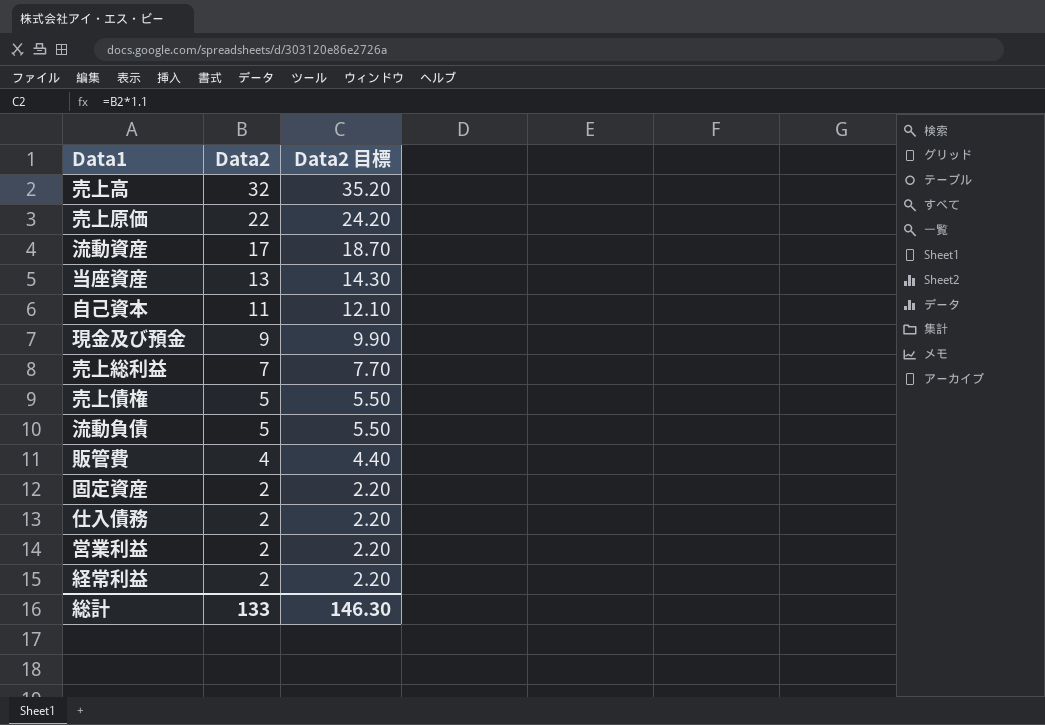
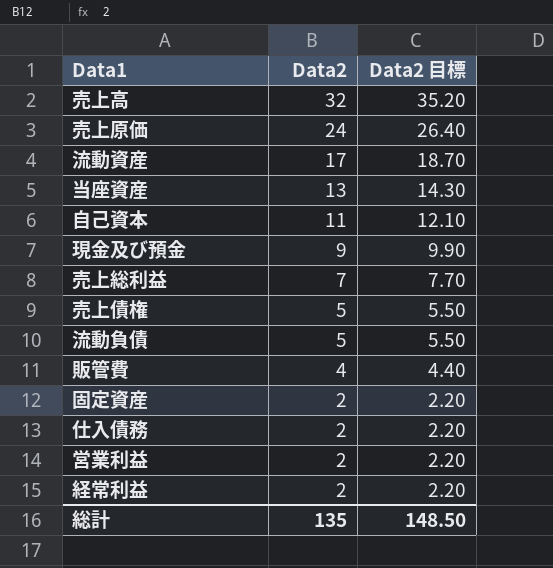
売上原価 | Data2: 22 -> 24
売上原価 | Data2 目標: 24.20 -> 26.40
総計 | Data2: 133 -> 135
総計 | Data2 目標: 146.30 -> 148.50

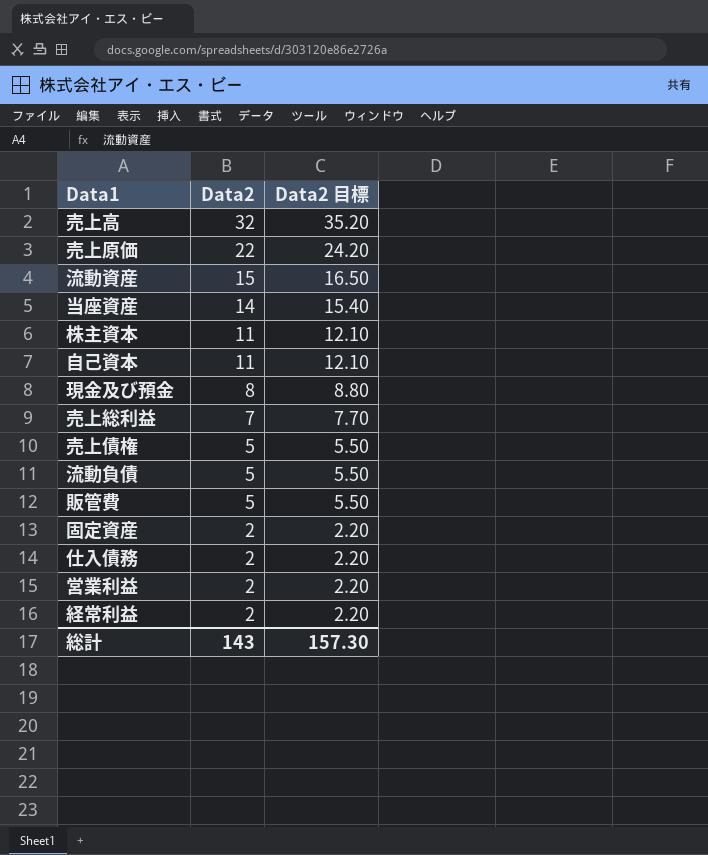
売上原価 | Data2: 24 -> 22
売上原価 | Data2 目標: 26.40 -> 24.20
流動資産 | Data2: 17 -> 15
流動資産 | Data2 目標: 18.70 -> 16.50
当座資産 | Data2: 13 -> 14
当座資産 | Data2 目標: 14.30 -> 15.40
row 株主資本: none -> 11 | 12.10
現金及び預金 | Data2: 9 -> 8
現金及び預金 | Data2 目標: 9.90 -> 8.80
販管費 | Data2: 4 -> 5
販管費 | Data2 目標: 4.40 -> 5.50
総計 | Data2: 135 -> 143
総計 | Data2 目標: 148.50 -> 157.30

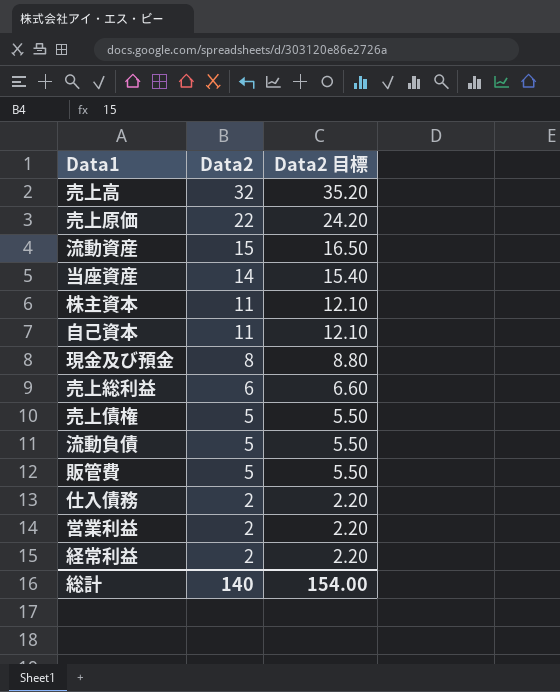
row 固定資産: 2 | 2.20 -> none
売上総利益 | Data2: 7 -> 6
売上総利益 | Data2 目標: 7.70 -> 6.60
総計 | Data2: 143 -> 140
総計 | Data2 目標: 157.30 -> 154.00

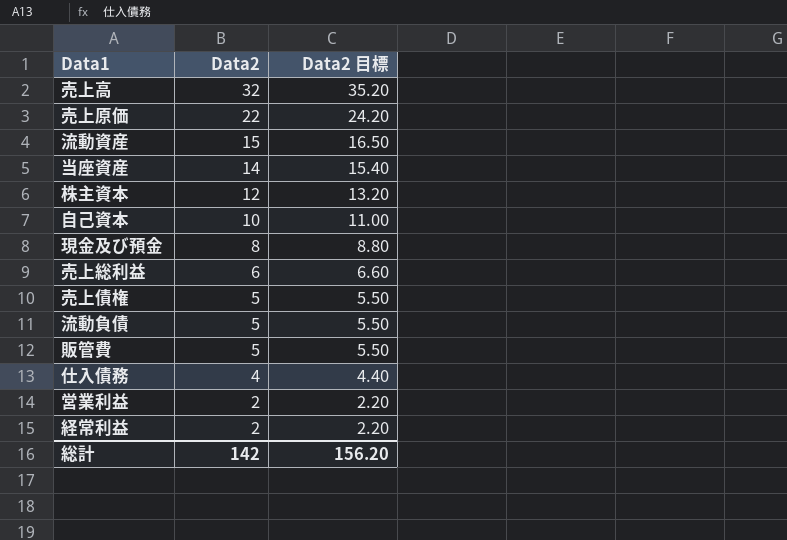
株主資本 | Data2: 11 -> 12
株主資本 | Data2 目標: 12.10 -> 13.20
自己資本 | Data2: 11 -> 10
自己資本 | Data2 目標: 12.10 -> 11.00
仕入債務 | Data2: 2 -> 4
仕入債務 | Data2 目標: 2.20 -> 4.40
総計 | Data2: 140 -> 142
総計 | Data2 目標: 154.00 -> 156.20

